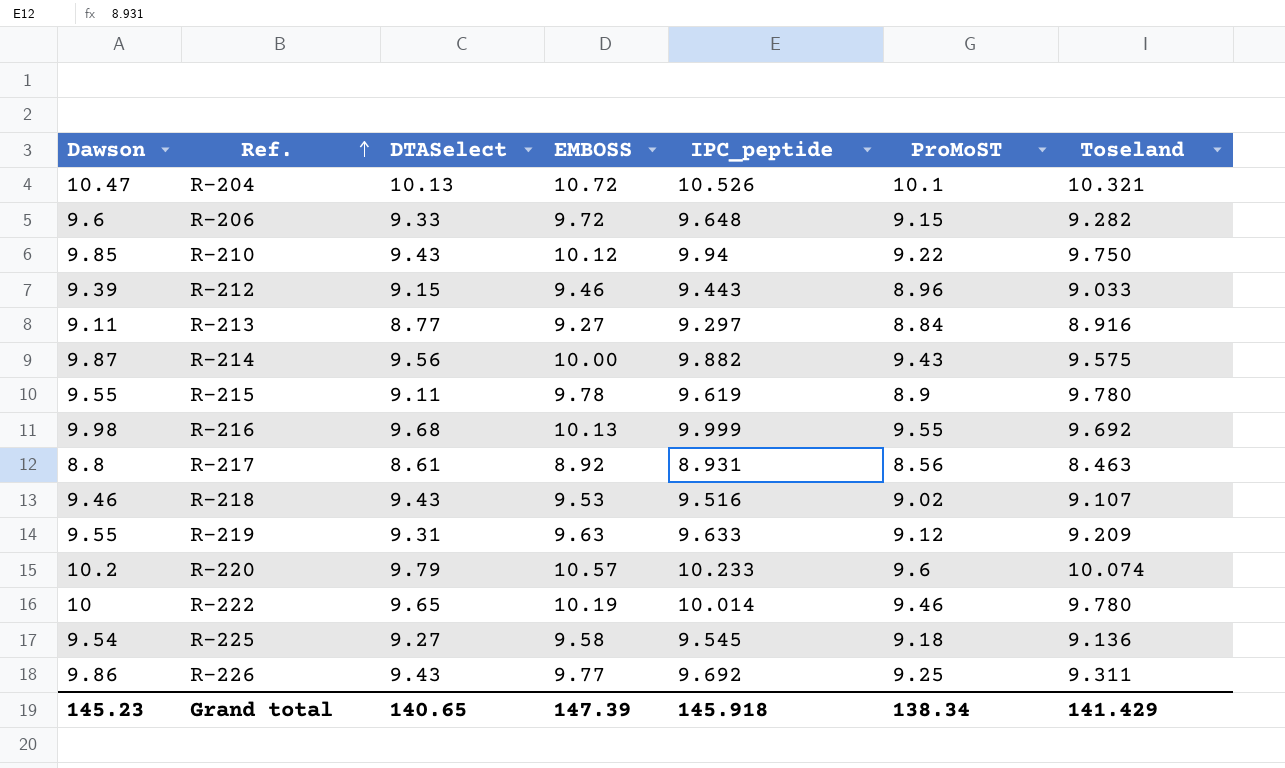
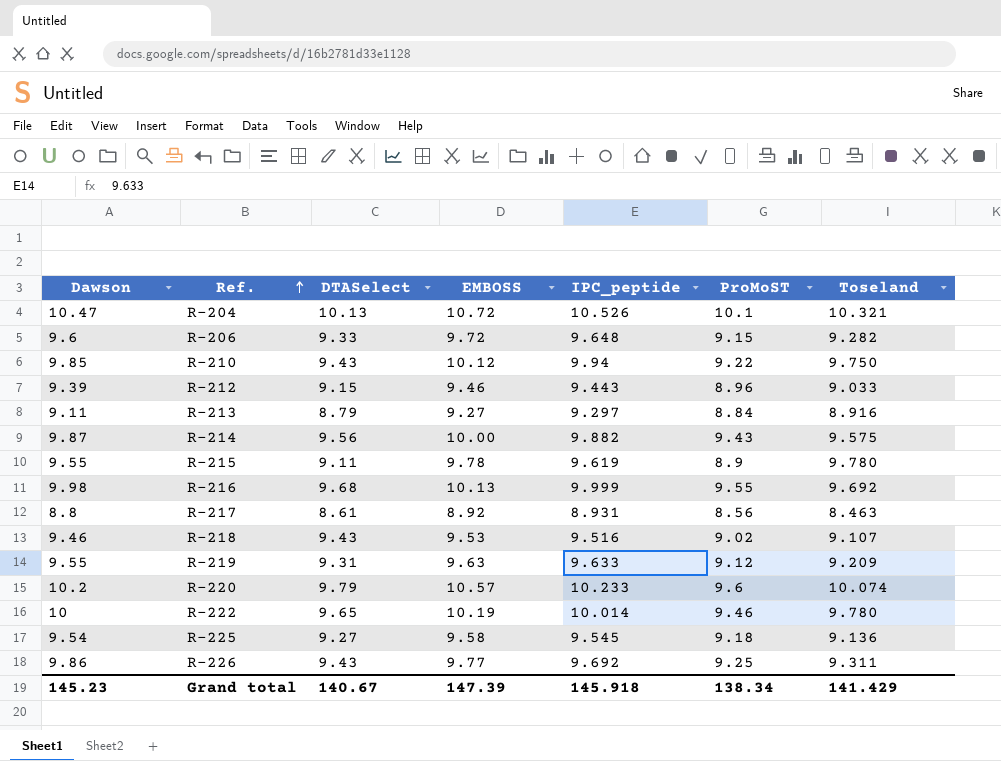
R-213 | DTASelect: 8.77 -> 8.79
Grand total | DTASelect: 140.65 -> 140.67

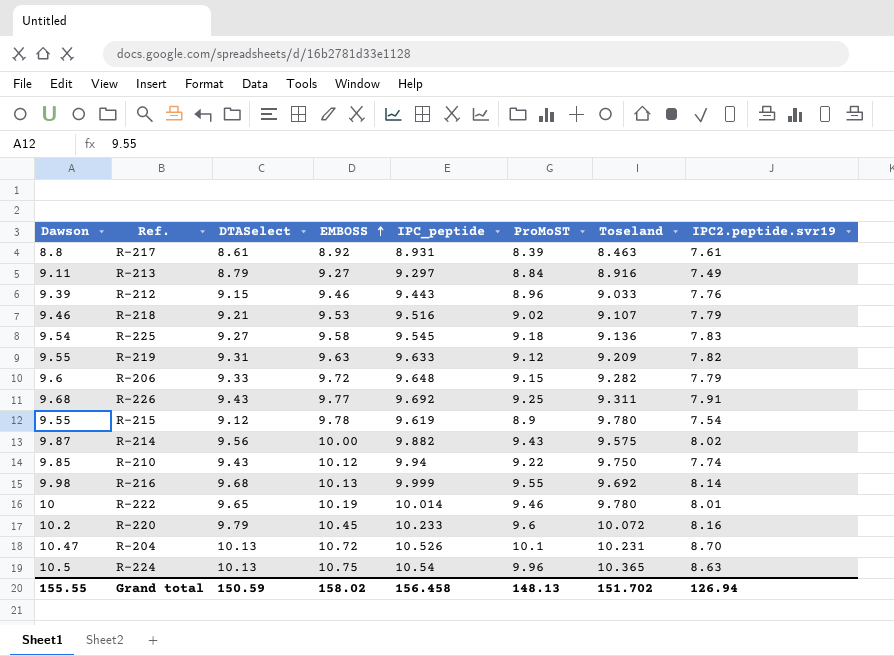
row order: Ref. ascending -> EMBOSS ascending
column IPC2.peptide.svr19 | position: none -> 8
R-217 | ProMoST: 8.56 -> 8.39
R-218 | DTASelect: 9.43 -> 9.21
R-226 | Dawson: 9.86 -> 9.68
R-215 | DTASelect: 9.11 -> 9.12
R-220 | EMBOSS: 10.57 -> 10.45
R-220 | Toseland: 10.074 -> 10.072
R-204 | Toseland: 10.321 -> 10.231
row R-224: none -> 10.5 | 10.13 | 10.75 | 10.54 | 9.96 | 10.365 | 8.63
Grand total | Dawson: 145.23 -> 155.55
Grand total | DTASelect: 140.67 -> 150.59
Grand total | EMBOSS: 147.39 -> 158.02
Grand total | IPC_peptide: 145.918 -> 156.458
Grand total | ProMoST: 138.34 -> 148.13
Grand total | Toseland: 141.429 -> 151.702

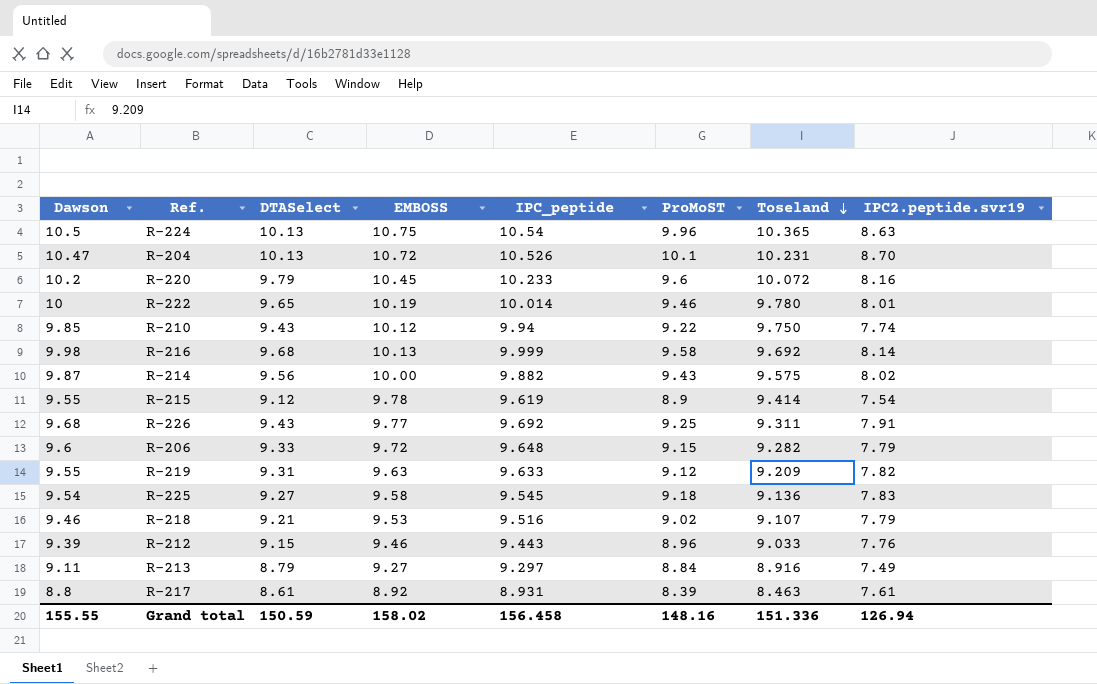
row order: EMBOSS ascending -> Toseland descending
R-216 | ProMoST: 9.55 -> 9.58
R-215 | Toseland: 9.780 -> 9.414
Grand total | ProMoST: 148.13 -> 148.16
Grand total | Toseland: 151.702 -> 151.336

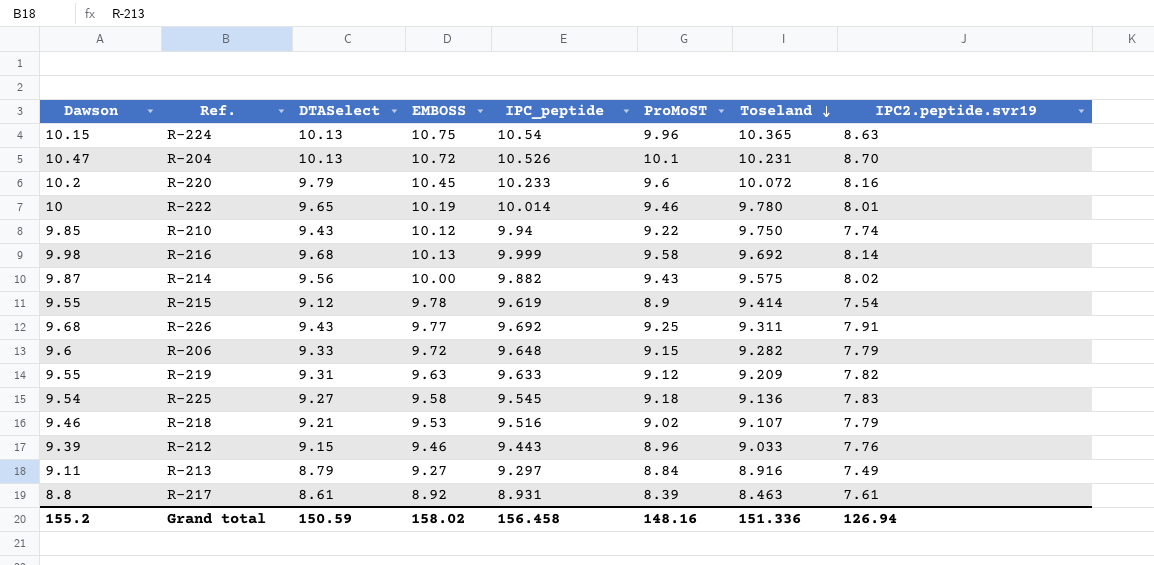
R-224 | Dawson: 10.5 -> 10.15
Grand total | Dawson: 155.55 -> 155.2

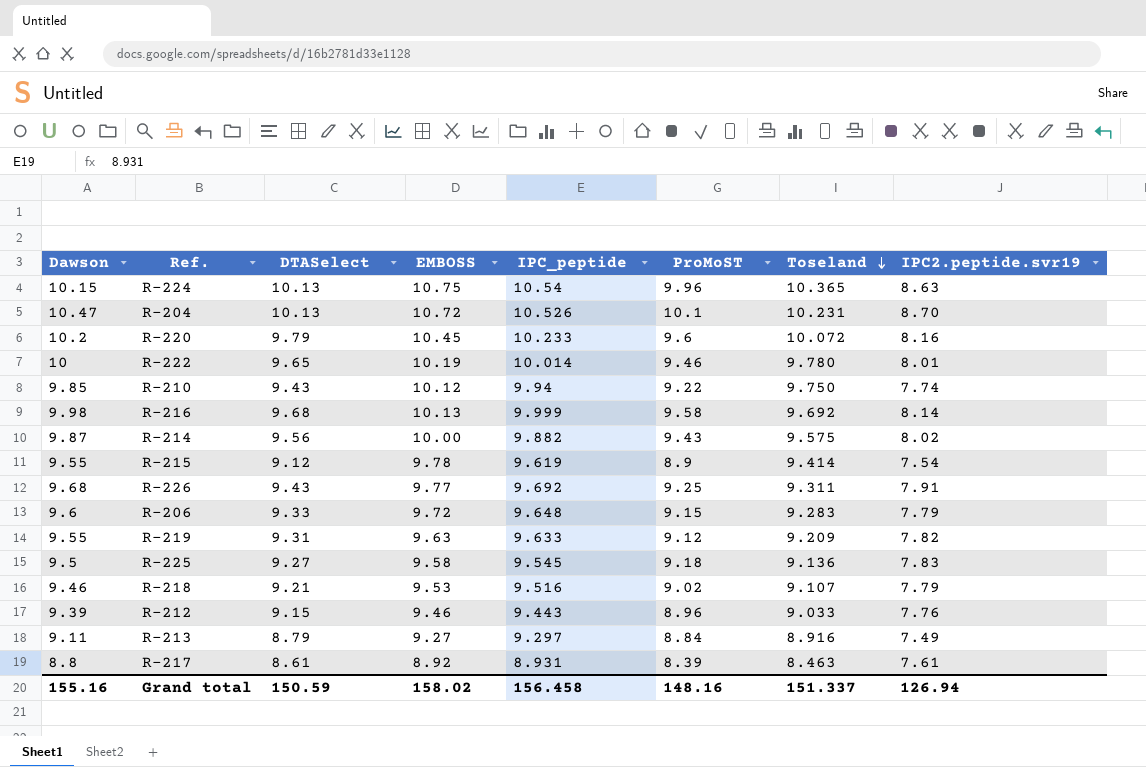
R-206 | Toseland: 9.282 -> 9.283
R-225 | Dawson: 9.54 -> 9.5
Grand total | Dawson: 155.2 -> 155.16
Grand total | Toseland: 151.336 -> 151.337

